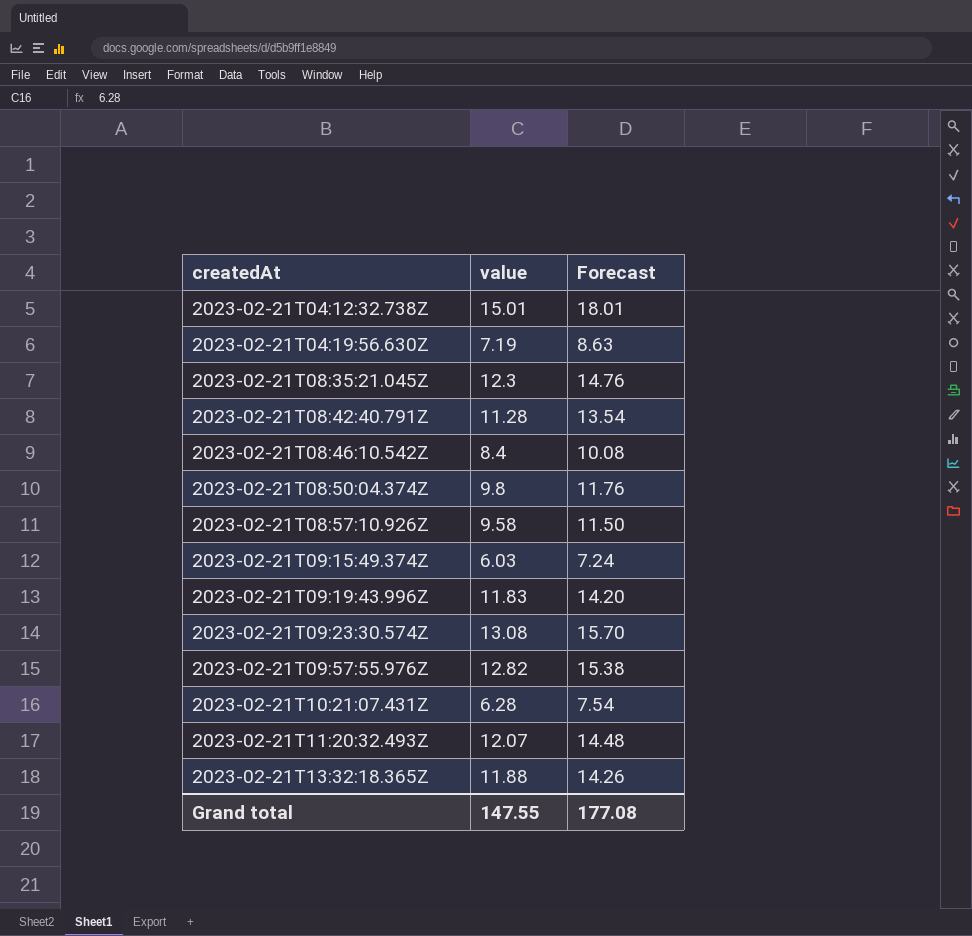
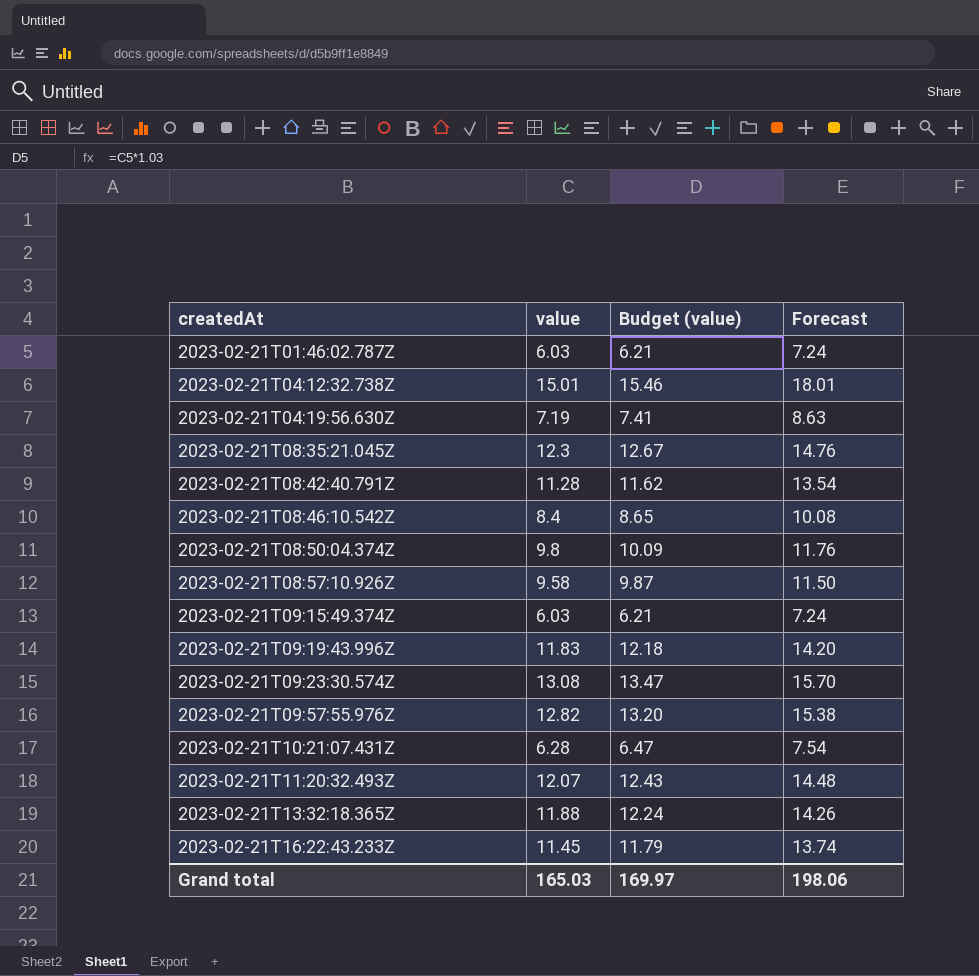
column Budget (value) | formula: none -> [value] * 1.03
row 2023-02-21T01:46:02.787Z: none -> 6.03 | 6.21 | 7.24
row 2023-02-21T16:22:43.233Z: none -> 11.45 | 11.79 | 13.74
Grand total | value: 147.55 -> 165.03
Grand total | Forecast: 177.08 -> 198.06

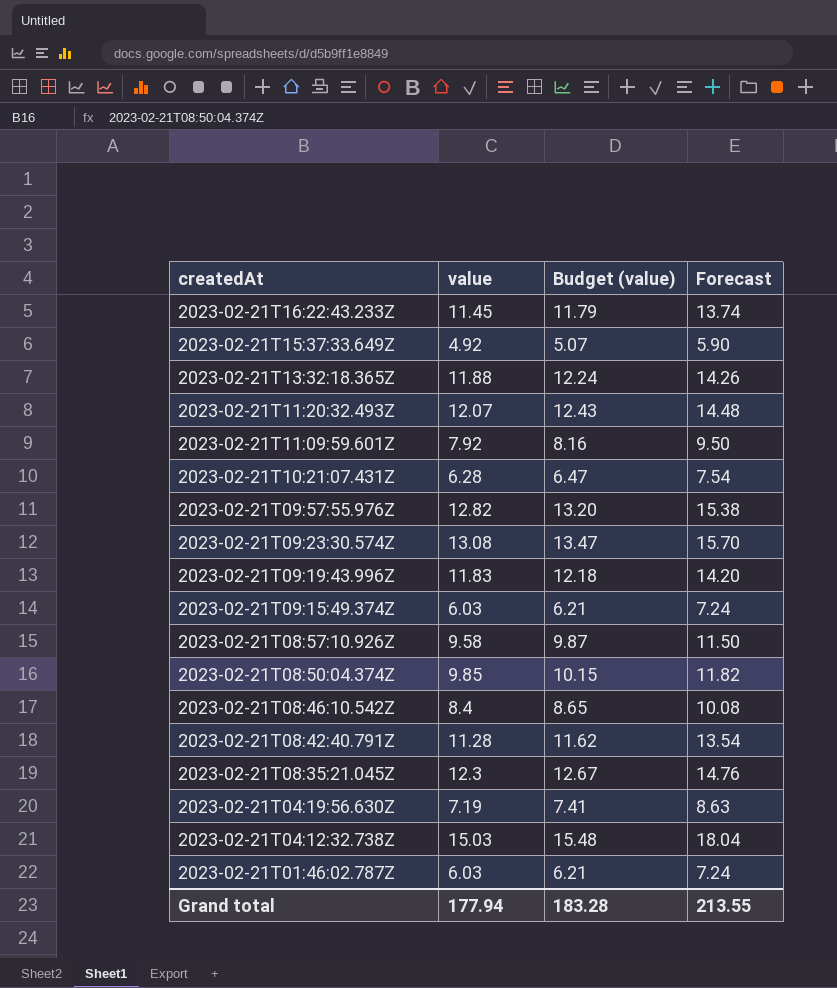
row order: createdAt ascending -> createdAt descending
row 2023-02-21T15:37:33.649Z: none -> 4.92 | 5.07 | 5.90
row 2023-02-21T11:09:59.601Z: none -> 7.92 | 8.16 | 9.50
2023-02-21T08:50:04.374Z | value: 9.8 -> 9.85
2023-02-21T08:50:04.374Z | Budget (value): 10.09 -> 10.15
2023-02-21T08:50:04.374Z | Forecast: 11.76 -> 11.82
2023-02-21T04:12:32.738Z | value: 15.01 -> 15.03
2023-02-21T04:12:32.738Z | Budget (value): 15.46 -> 15.48
2023-02-21T04:12:32.738Z | Forecast: 18.01 -> 18.04
Grand total | value: 165.03 -> 177.94
Grand total | Budget (value): 169.97 -> 183.28
Grand total | Forecast: 198.06 -> 213.55

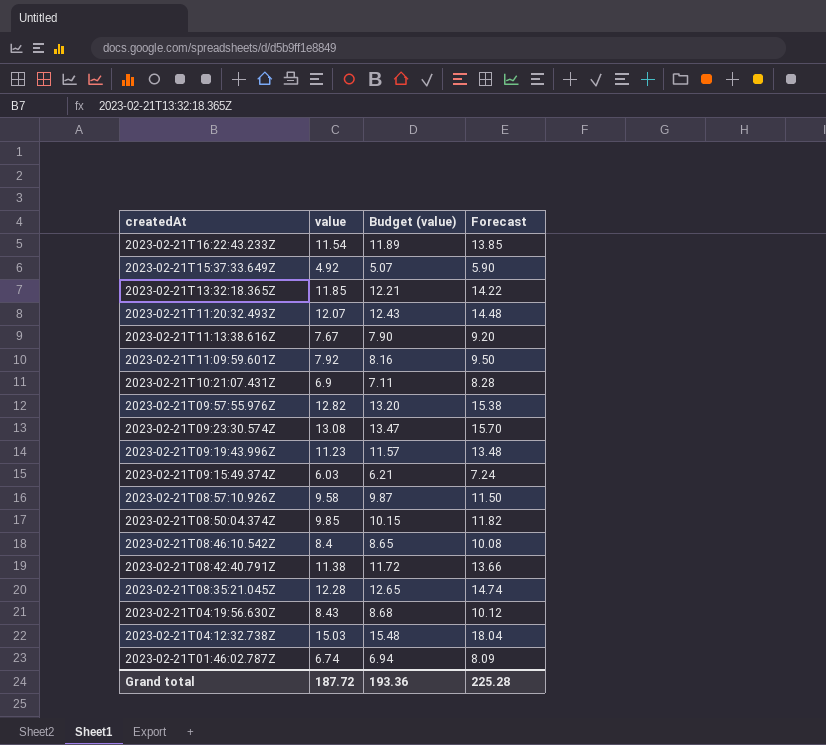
2023-02-21T16:22:43.233Z | value: 11.45 -> 11.54
2023-02-21T16:22:43.233Z | Budget (value): 11.79 -> 11.89
2023-02-21T16:22:43.233Z | Forecast: 13.74 -> 13.85
2023-02-21T13:32:18.365Z | value: 11.88 -> 11.85
2023-02-21T13:32:18.365Z | Budget (value): 12.24 -> 12.21
2023-02-21T13:32:18.365Z | Forecast: 14.26 -> 14.22
row 2023-02-21T11:13:38.616Z: none -> 7.67 | 7.90 | 9.20
2023-02-21T10:21:07.431Z | value: 6.28 -> 6.9
2023-02-21T10:21:07.431Z | Budget (value): 6.47 -> 7.11
2023-02-21T10:21:07.431Z | Forecast: 7.54 -> 8.28
2023-02-21T09:19:43.996Z | value: 11.83 -> 11.23
2023-02-21T09:19:43.996Z | Budget (value): 12.18 -> 11.57
2023-02-21T09:19:43.996Z | Forecast: 14.20 -> 13.48
2023-02-21T08:42:40.791Z | value: 11.28 -> 11.38
2023-02-21T08:42:40.791Z | Budget (value): 11.62 -> 11.72
2023-02-21T08:42:40.791Z | Forecast: 13.54 -> 13.66
2023-02-21T08:35:21.045Z | value: 12.3 -> 12.28
2023-02-21T08:35:21.045Z | Budget (value): 12.67 -> 12.65
2023-02-21T08:35:21.045Z | Forecast: 14.76 -> 14.74
2023-02-21T04:19:56.630Z | value: 7.19 -> 8.43
2023-02-21T04:19:56.630Z | Budget (value): 7.41 -> 8.68
2023-02-21T04:19:56.630Z | Forecast: 8.63 -> 10.12
2023-02-21T01:46:02.787Z | value: 6.03 -> 6.74
2023-02-21T01:46:02.787Z | Budget (value): 6.21 -> 6.94
2023-02-21T01:46:02.787Z | Forecast: 7.24 -> 8.09
Grand total | value: 177.94 -> 187.72
Grand total | Budget (value): 183.28 -> 193.36
Grand total | Forecast: 213.55 -> 225.28

